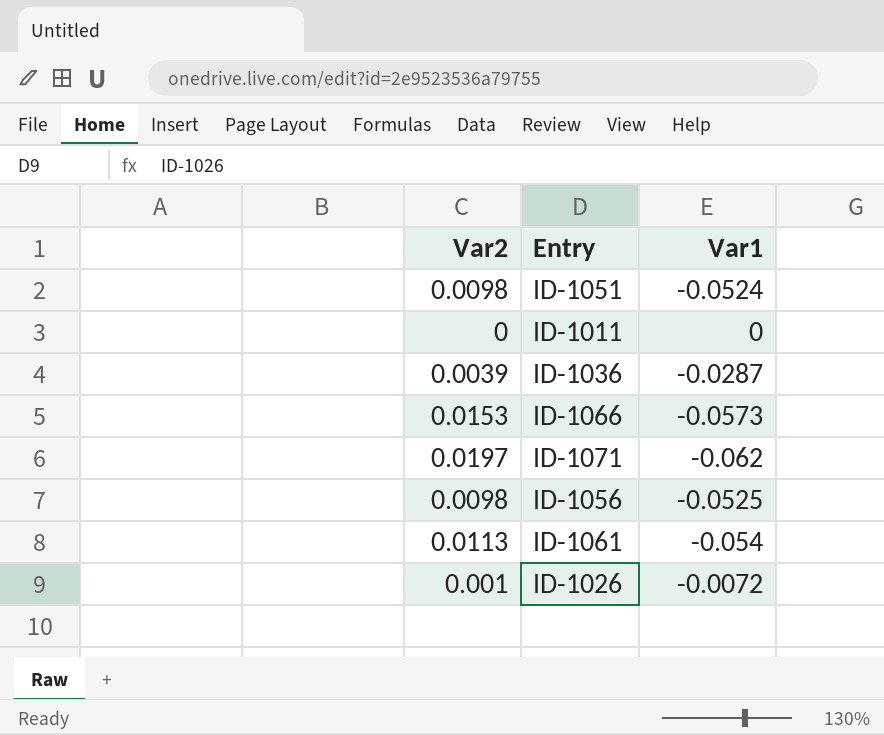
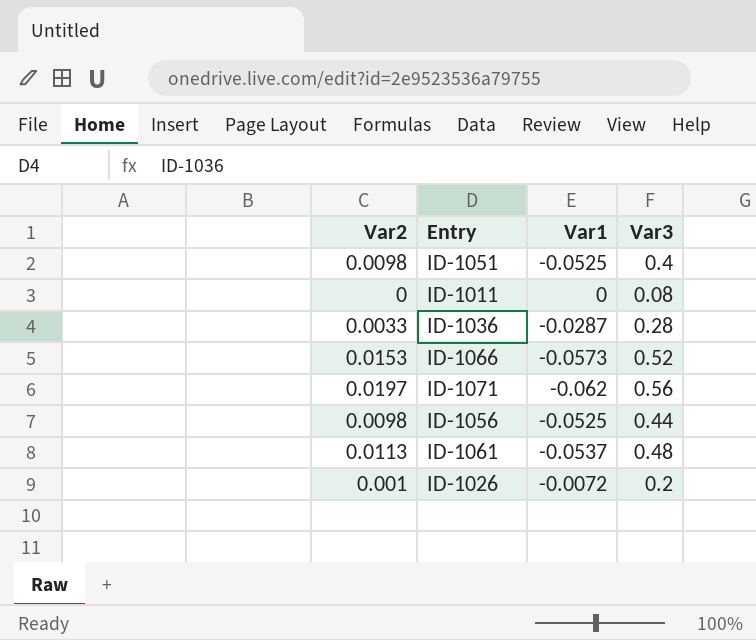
column Var3 | position: none -> 4
ID-1051 | Var1: -0.0524 -> -0.0525
ID-1036 | Var2: 0.0039 -> 0.0033
ID-1061 | Var1: -0.054 -> -0.0537

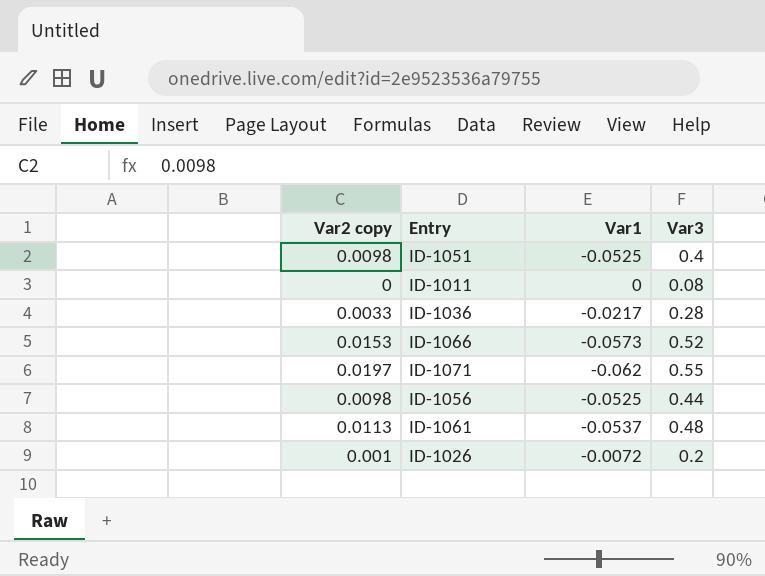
column name: Var2 -> Var2 copy
ID-1036 | Var1: -0.0287 -> -0.0217
ID-1071 | Var3: 0.56 -> 0.55

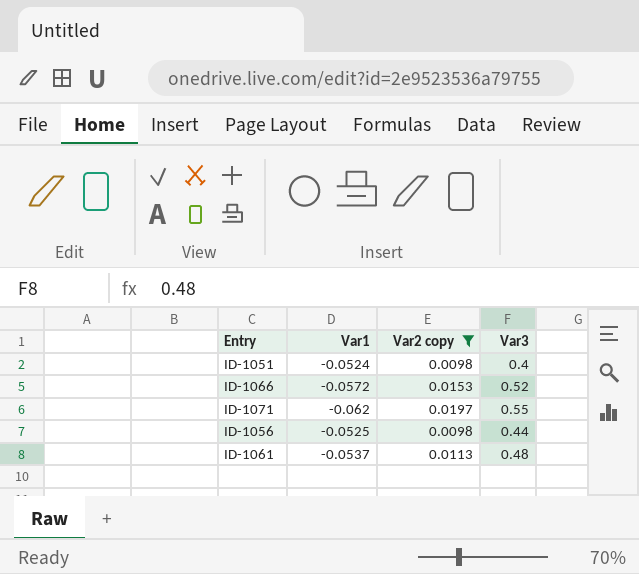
filter: none -> Var2 copy >= 0.0098
column Var2 copy | position: 1 -> 3
ID-1051 | Var1: -0.0525 -> -0.0524
ID-1066 | Var1: -0.0573 -> -0.0572

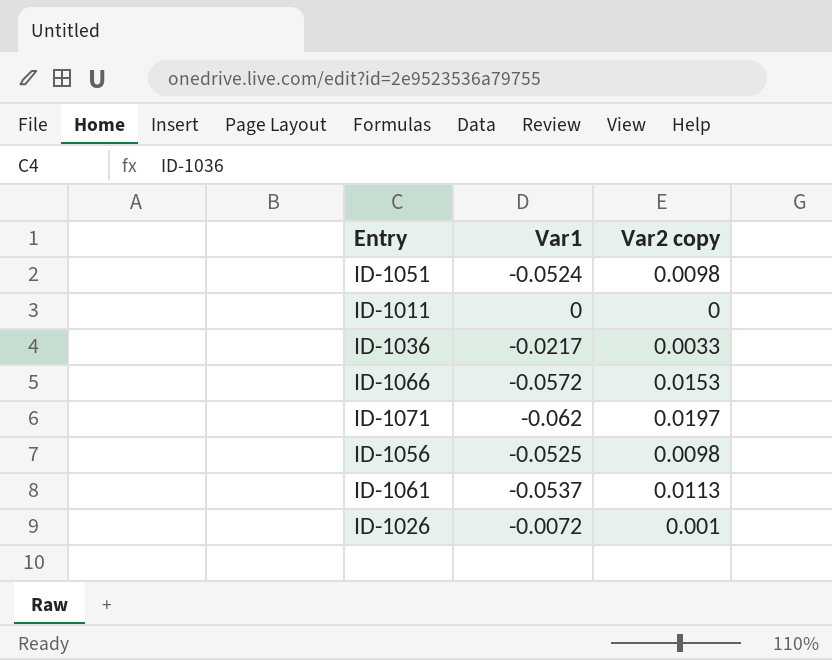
filter: Var2 copy >= 0.0098 -> none
column Var3 | position: 4 -> none

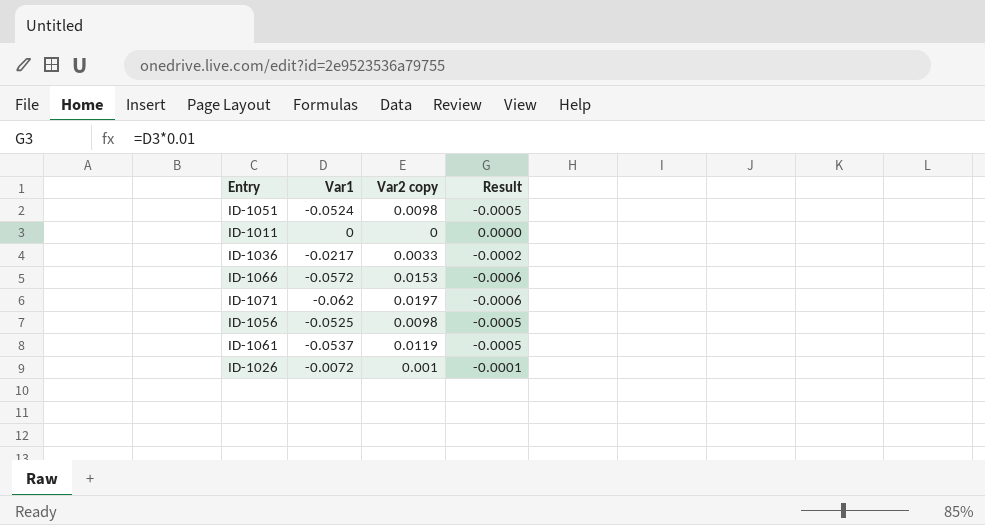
column Result | formula: none -> [Var1] * 0.01
ID-1061 | Var2 copy: 0.0113 -> 0.0119

